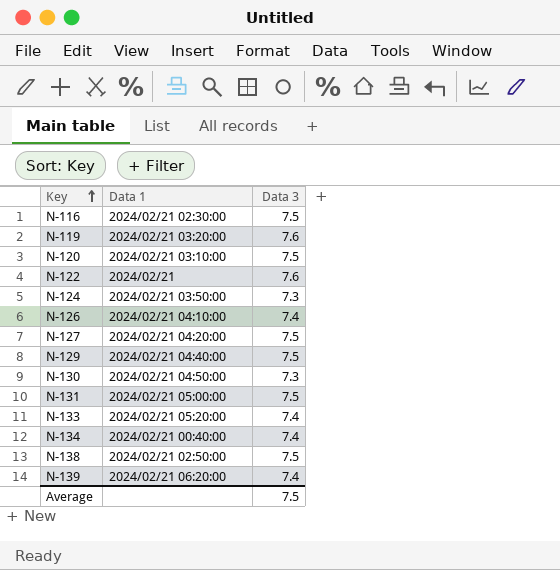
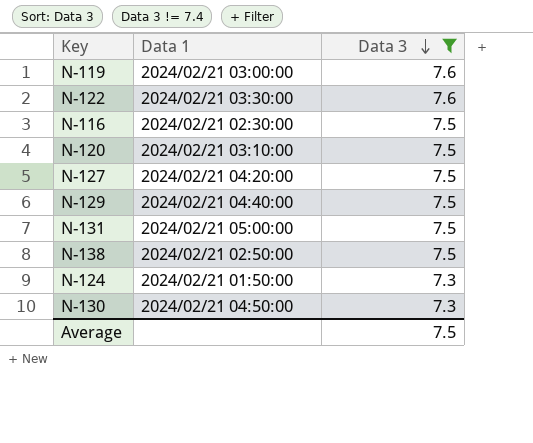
filter: none -> Data 3 != 7.4
row order: Key ascending -> Data 3 descending
N-119 | Data 1: 2024/02/21 03:20:00 -> 2024/02/21 03:00:00
N-122 | Data 1: 2024/02/21 -> 2024/02/21 03:30:00
N-124 | Data 1: 2024/02/21 03:50:00 -> 2024/02/21 01:50:00

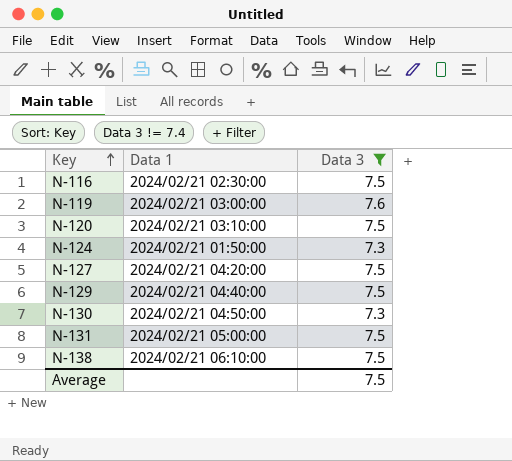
row order: Data 3 descending -> Key ascending
row N-122: 2024/02/21 03:30:00 | 7.6 -> none
N-138 | Data 1: 2024/02/21 02:50:00 -> 2024/02/21 06:10:00

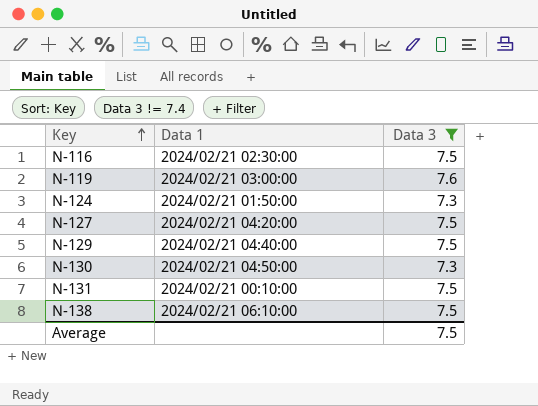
row N-120: 2024/02/21 03:10:00 | 7.5 -> none
N-131 | Data 1: 2024/02/21 05:00:00 -> 2024/02/21 00:10:00

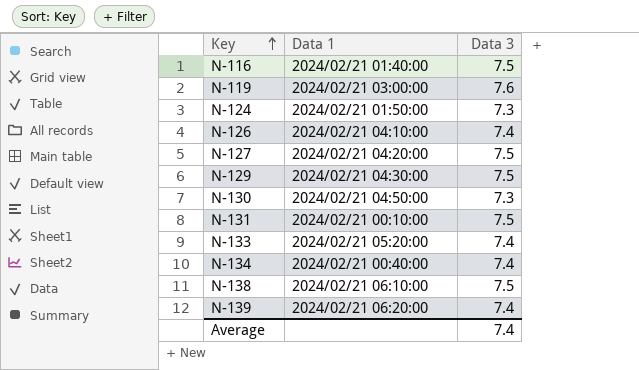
filter: Data 3 != 7.4 -> none
N-116 | Data 1: 2024/02/21 02:30:00 -> 2024/02/21 01:40:00
N-129 | Data 1: 2024/02/21 04:40:00 -> 2024/02/21 04:30:00
Average | Data 3: 7.5 -> 7.4

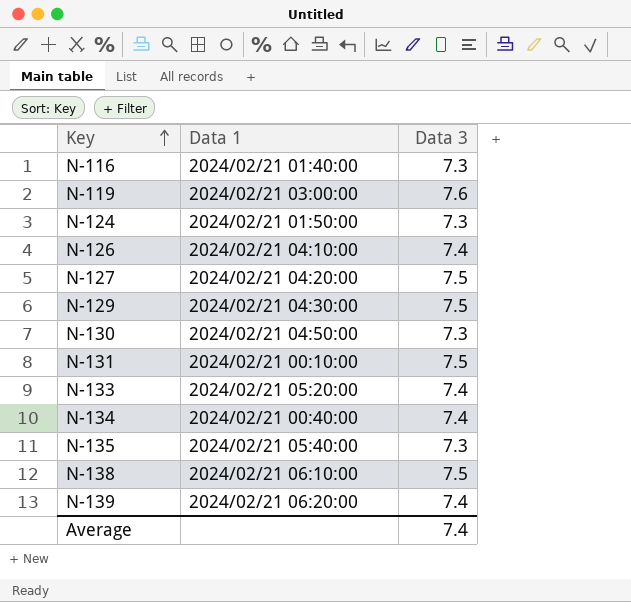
N-116 | Data 3: 7.5 -> 7.3
row N-135: none -> 2024/02/21 05:40:00 | 7.3

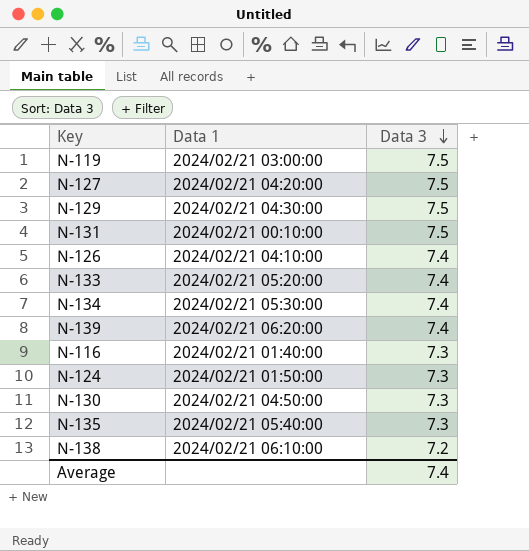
row order: Key ascending -> Data 3 descending
N-119 | Data 3: 7.6 -> 7.5
N-134 | Data 1: 2024/02/21 00:40:00 -> 2024/02/21 05:30:00
N-138 | Data 3: 7.5 -> 7.2

